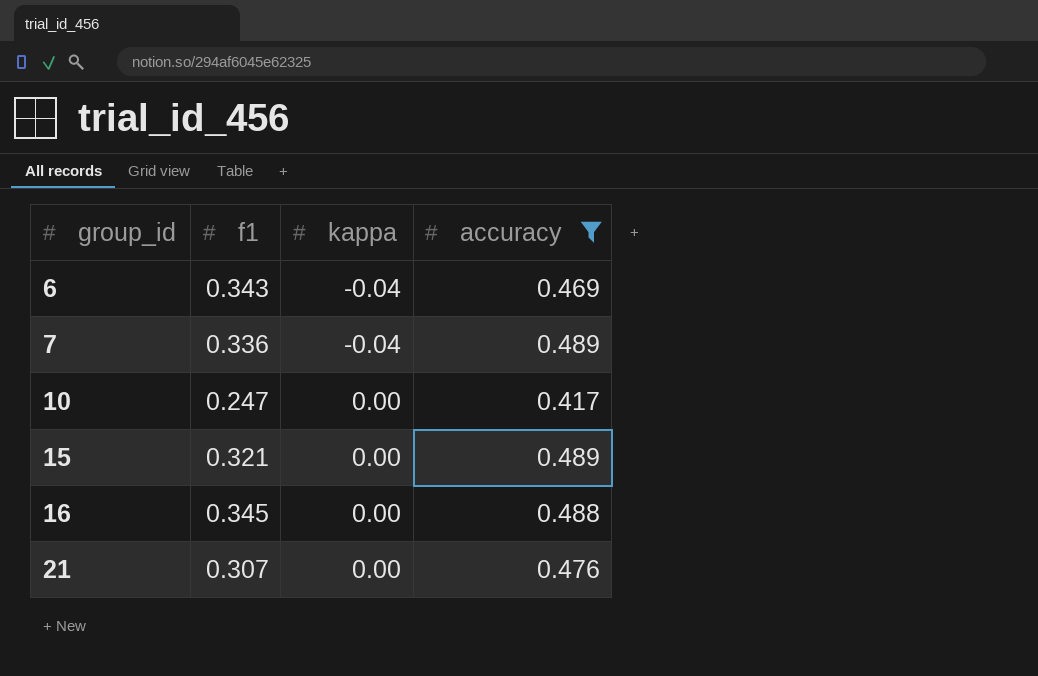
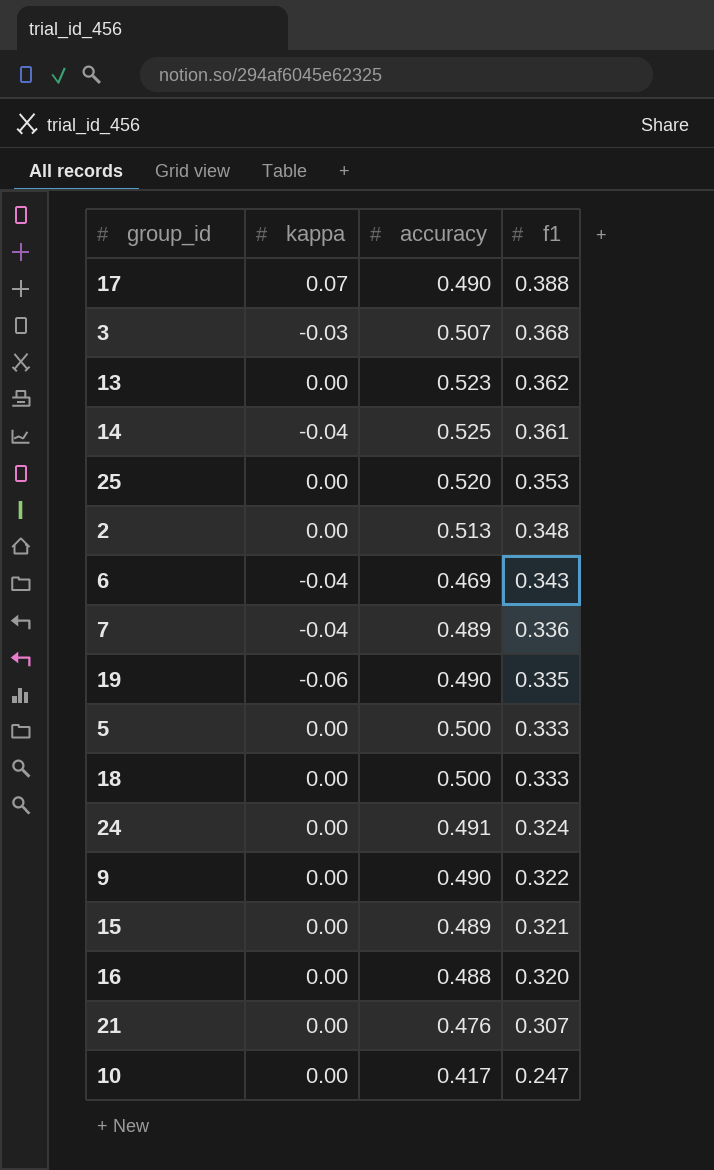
filter: accuracy <= 0.489 -> none
row order: group_id ascending -> f1 descending
column f1 | position: 2 -> 4
16 | f1: 0.345 -> 0.320

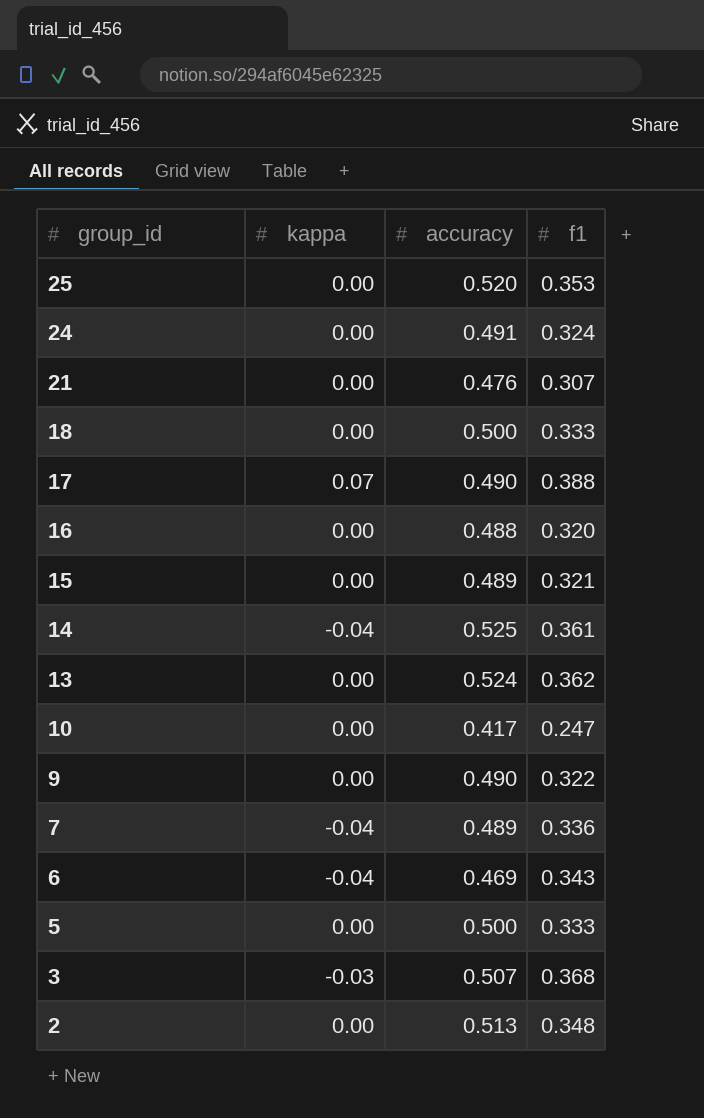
row order: f1 descending -> group_id descending
row 19: -0.06 | 0.490 | 0.335 -> none
13 | accuracy: 0.523 -> 0.524

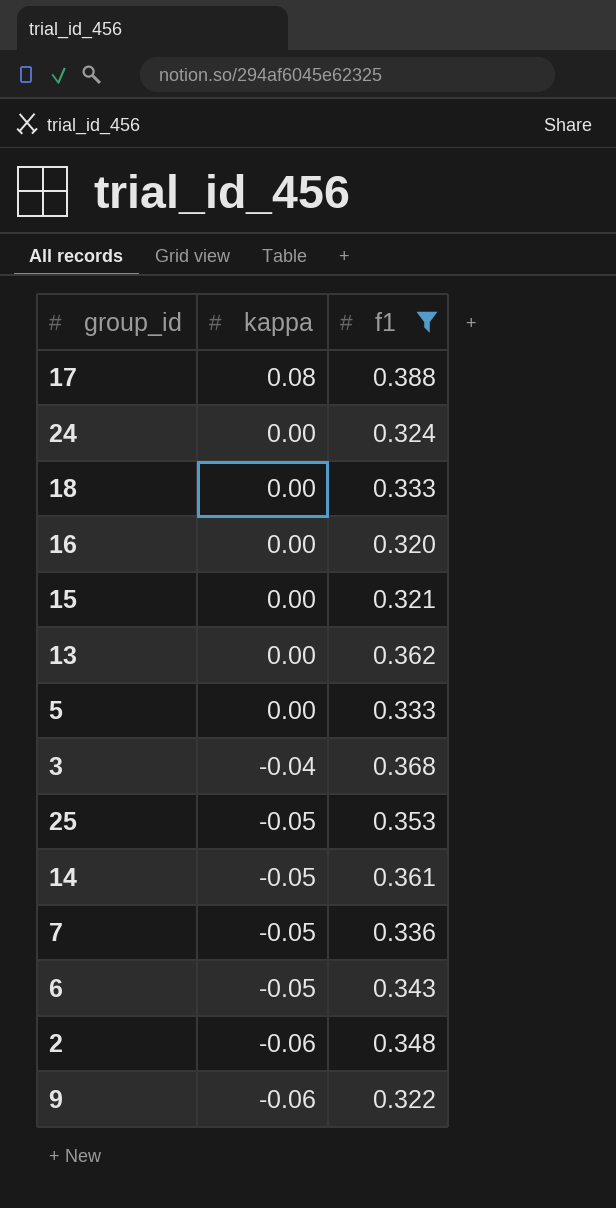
filter: none -> f1 >= 0.320
row order: group_id descending -> kappa descending
column accuracy | position: 3 -> none
17 | kappa: 0.07 -> 0.08
3 | kappa: -0.03 -> -0.04
25 | kappa: 0.00 -> -0.05
14 | kappa: -0.04 -> -0.05
7 | kappa: -0.04 -> -0.05
6 | kappa: -0.04 -> -0.05
2 | kappa: 0.00 -> -0.06
9 | kappa: 0.00 -> -0.06

